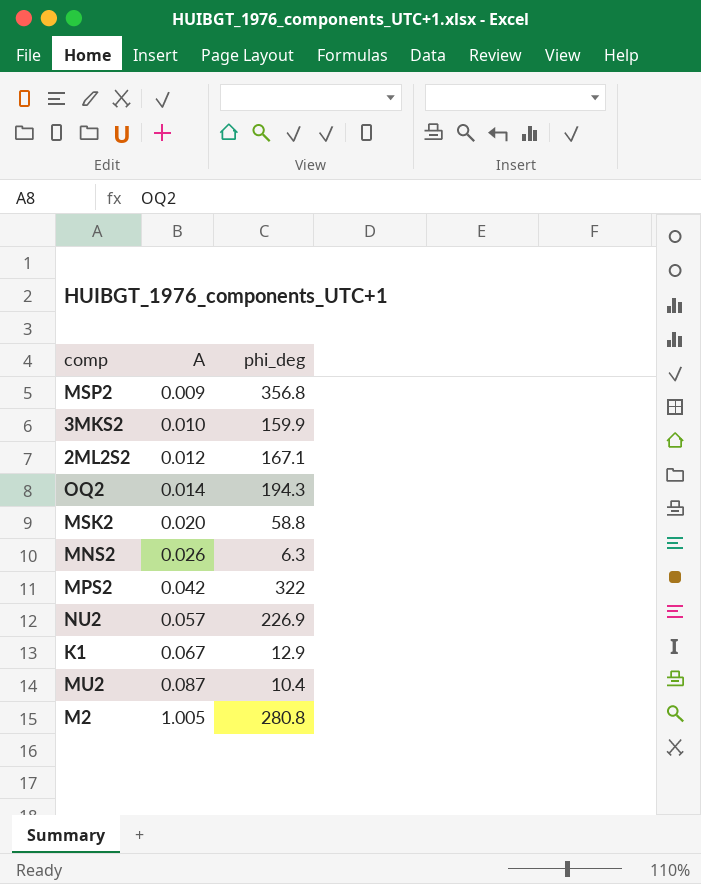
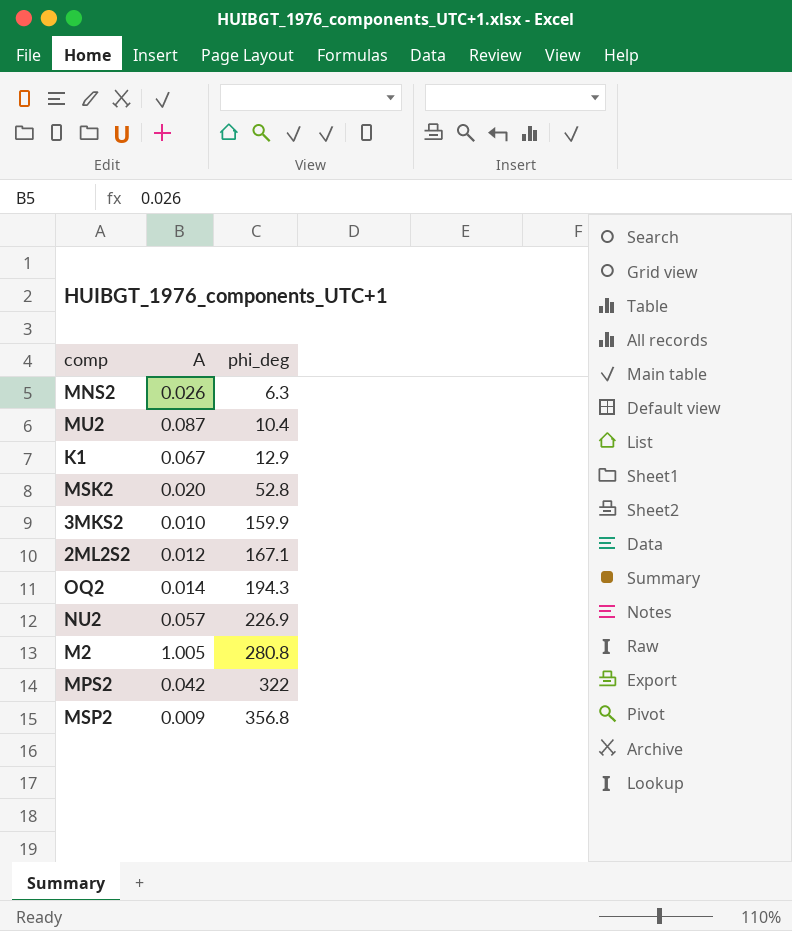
row order: A ascending -> phi_deg ascending
MSK2 | phi_deg: 58.8 -> 52.8

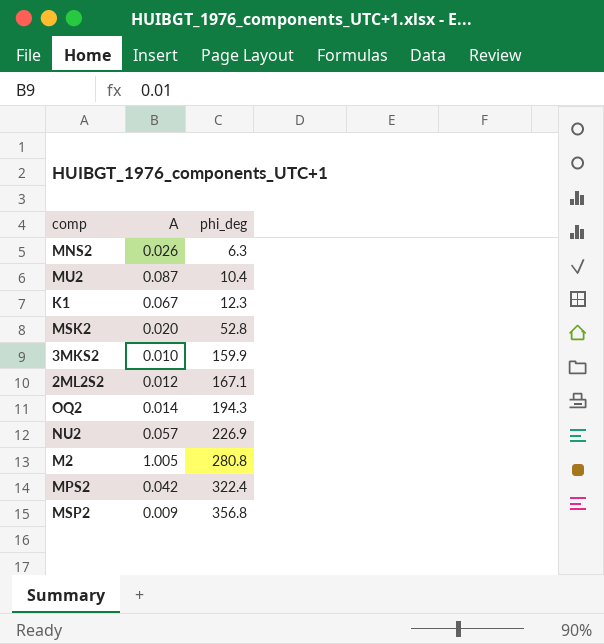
K1 | phi_deg: 12.9 -> 12.3
MPS2 | phi_deg: 322 -> 322.4

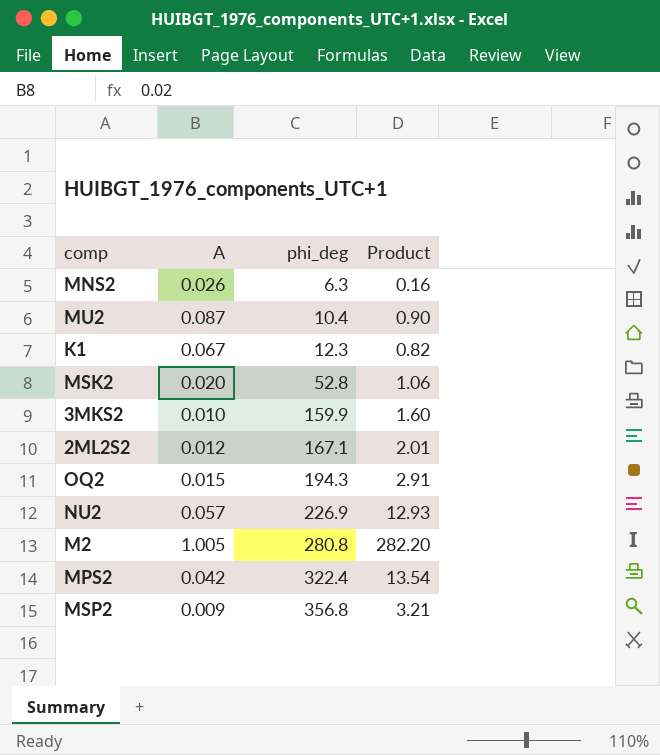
column Product | formula: none -> [A] * [phi_deg]
OQ2 | A: 0.014 -> 0.015

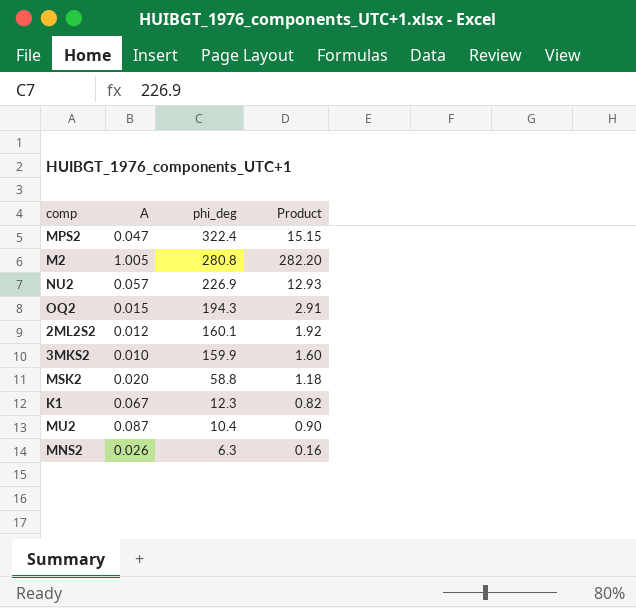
row order: phi_deg ascending -> phi_deg descending
row MSP2: 0.009 | 356.8 | 3.21 -> none
MPS2 | A: 0.042 -> 0.047
MPS2 | Product: 13.54 -> 15.15
2ML2S2 | phi_deg: 167.1 -> 160.1
2ML2S2 | Product: 2.01 -> 1.92
MSK2 | phi_deg: 52.8 -> 58.8
MSK2 | Product: 1.06 -> 1.18

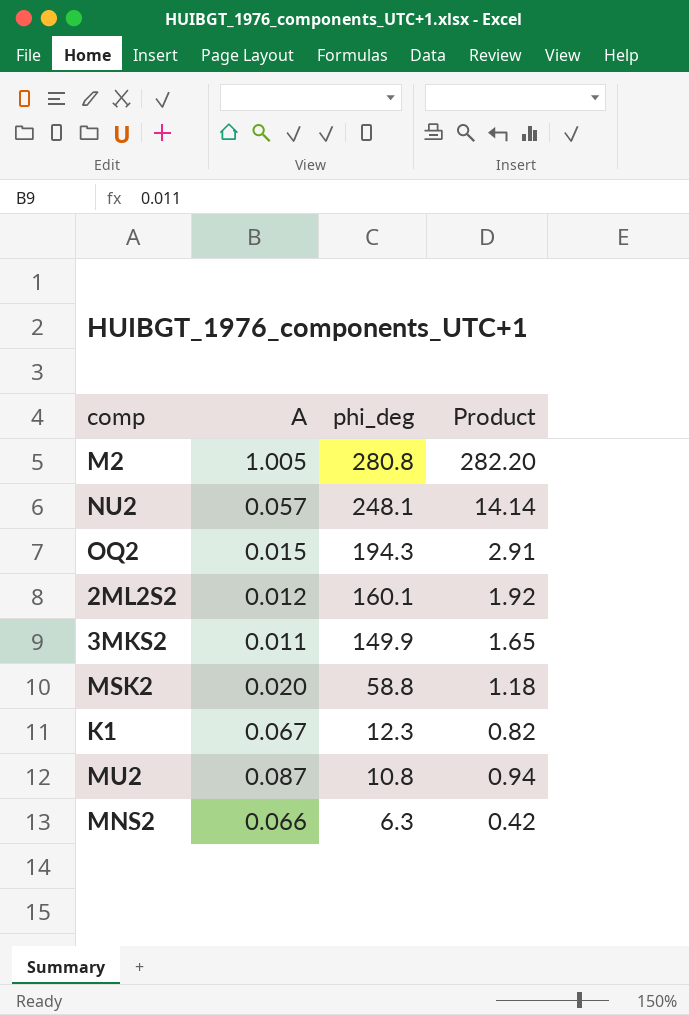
row MPS2: 0.047 | 322.4 | 15.15 -> none
NU2 | phi_deg: 226.9 -> 248.1
NU2 | Product: 12.93 -> 14.14
3MKS2 | A: 0.010 -> 0.011
3MKS2 | phi_deg: 159.9 -> 149.9
3MKS2 | Product: 1.60 -> 1.65
MU2 | phi_deg: 10.4 -> 10.8
MU2 | Product: 0.90 -> 0.94
MNS2 | A: 0.026 -> 0.066
MNS2 | Product: 0.16 -> 0.42

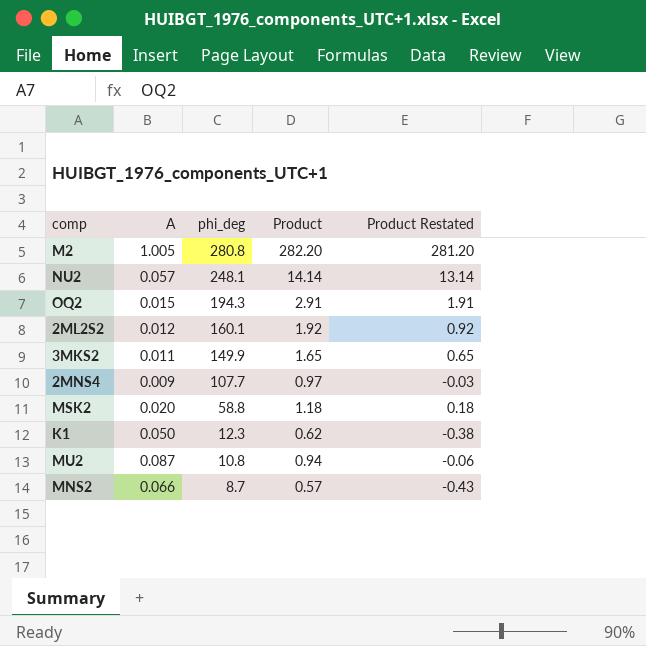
column Product Restated | formula: none -> [Product] - 1
row 2MNS4: none -> 0.009 | 107.7 | 0.97 | -0.03
K1 | A: 0.067 -> 0.050
K1 | Product: 0.82 -> 0.62
MNS2 | phi_deg: 6.3 -> 8.7
MNS2 | Product: 0.42 -> 0.57

